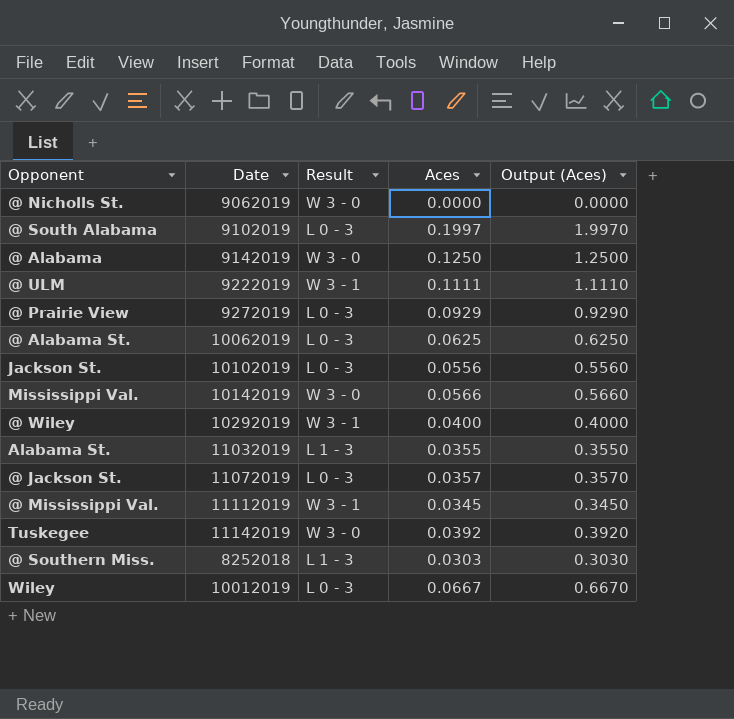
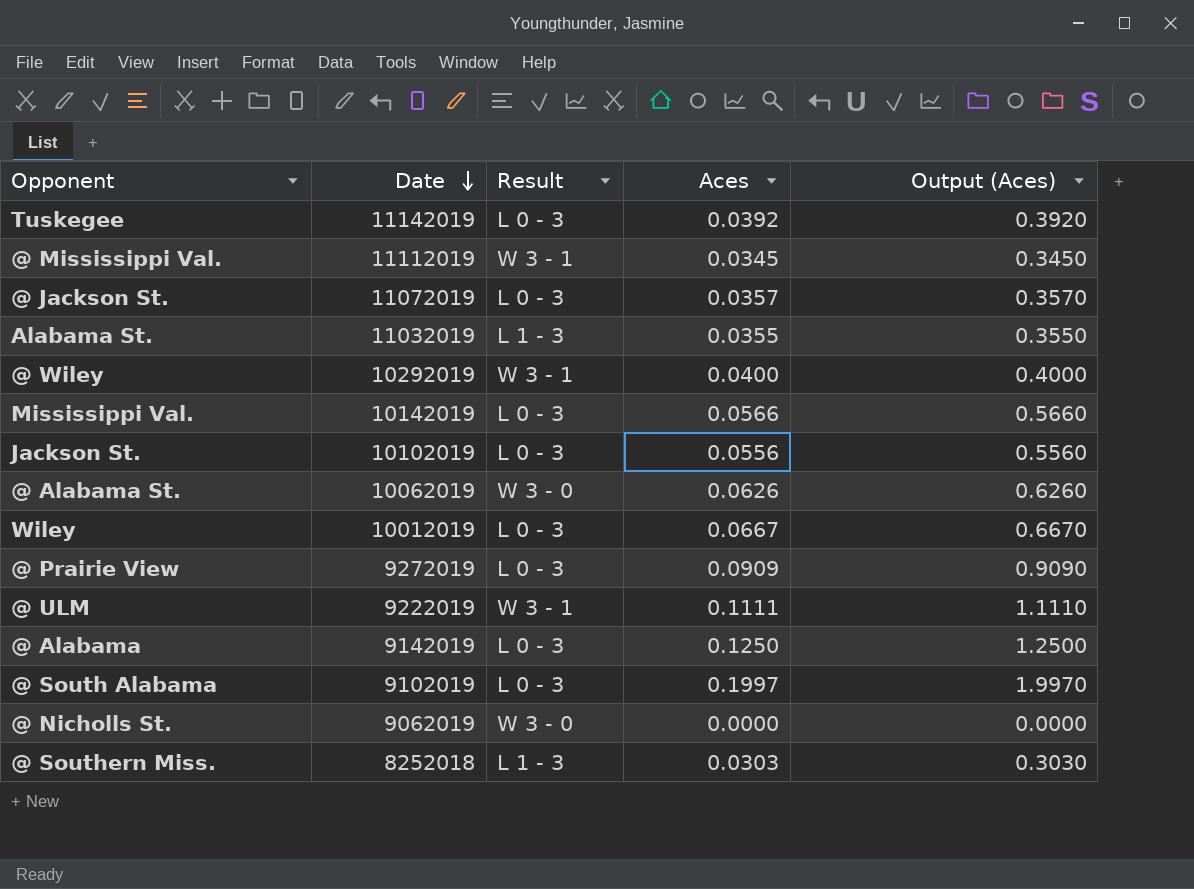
row order: none -> Date descending
Tuskegee | Result: W 3 - 0 -> L 0 - 3
Mississippi Val. | Result: W 3 - 0 -> L 0 - 3
@ Alabama St. | Result: L 0 - 3 -> W 3 - 0
@ Alabama St. | Aces: 0.0625 -> 0.0626
@ Alabama St. | Output (Aces): 0.6250 -> 0.6260
@ Prairie View | Aces: 0.0929 -> 0.0909
@ Prairie View | Output (Aces): 0.9290 -> 0.9090
@ Alabama | Result: W 3 - 0 -> L 0 - 3

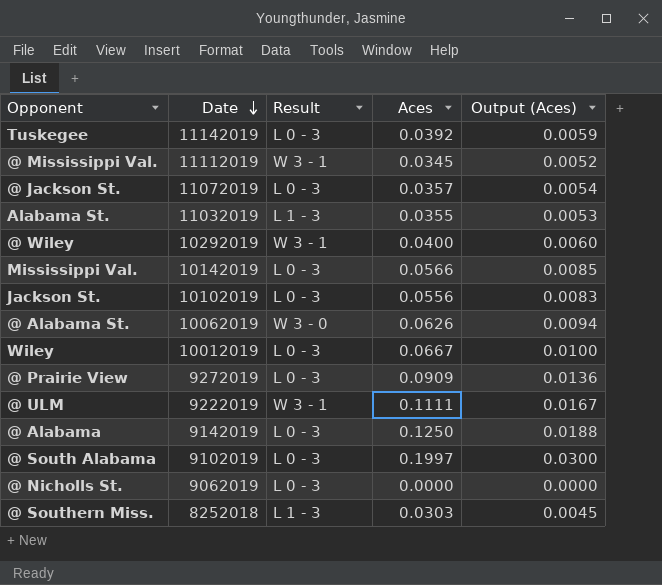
column Output (Aces) | formula: [Aces] * 10 -> [Aces] * 0.15
@ Nicholls St. | Result: W 3 - 0 -> L 0 - 3

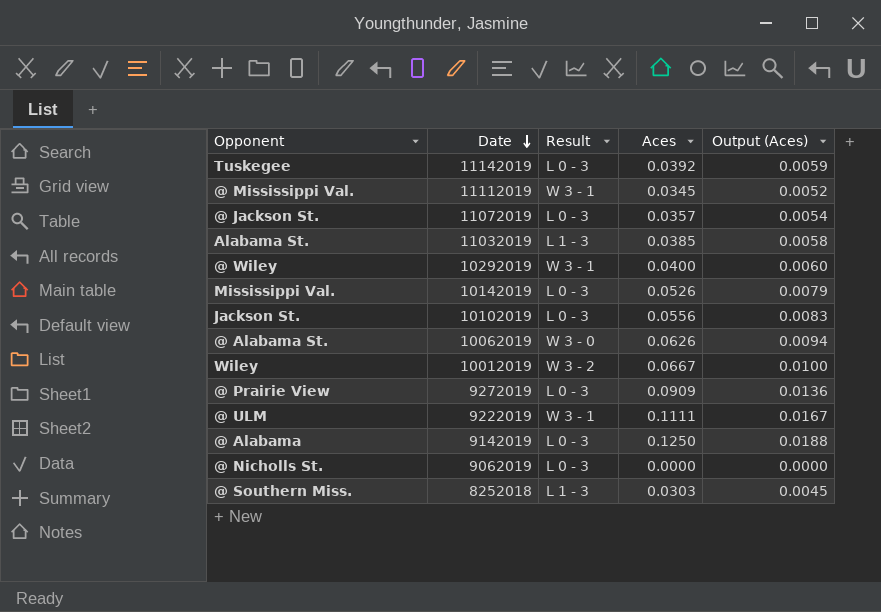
row @ South Alabama: 9102019 | L 0 - 3 | 0.1997 | 0.0300 -> none
Alabama St. | Aces: 0.0355 -> 0.0385
Alabama St. | Output (Aces): 0.0053 -> 0.0058
Mississippi Val. | Aces: 0.0566 -> 0.0526
Mississippi Val. | Output (Aces): 0.0085 -> 0.0079
Wiley | Result: L 0 - 3 -> W 3 - 2

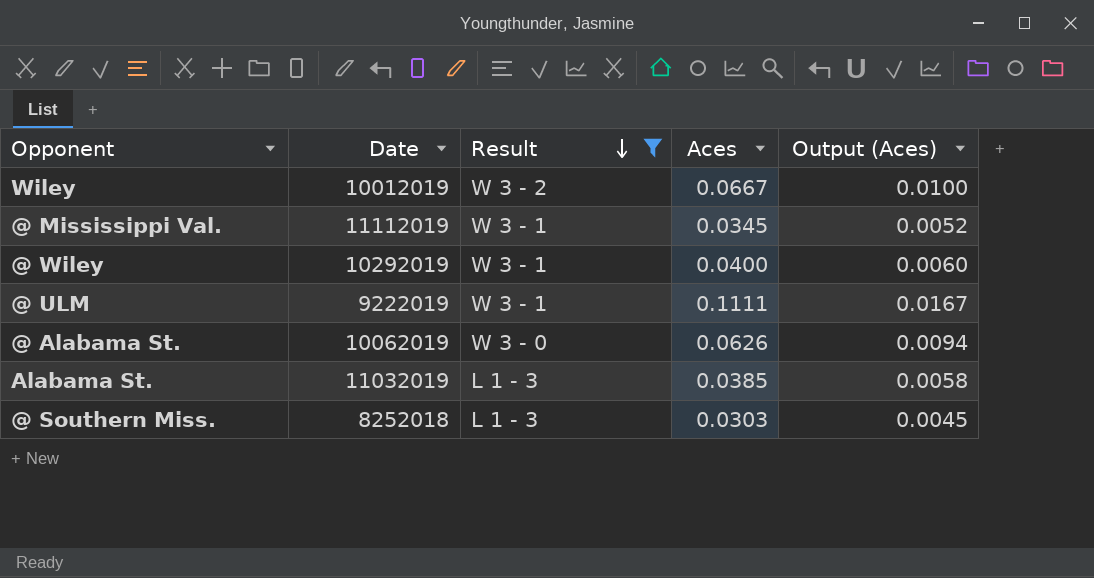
filter: none -> Result != L 0 - 3
row order: Date descending -> Result descending

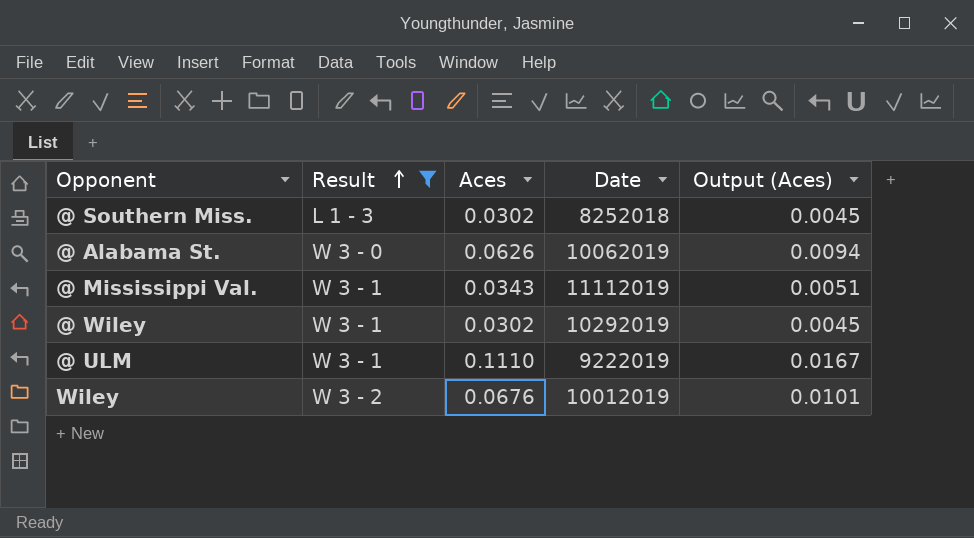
row order: Result descending -> Result ascending
column Date | position: 2 -> 4
row Alabama St.: 11032019 | L 1 - 3 | 0.0385 | 0.0058 -> none
@ Southern Miss. | Aces: 0.0303 -> 0.0302
@ Mississippi Val. | Aces: 0.0345 -> 0.0343
@ Mississippi Val. | Output (Aces): 0.0052 -> 0.0051
@ Wiley | Aces: 0.0400 -> 0.0302
@ Wiley | Output (Aces): 0.0060 -> 0.0045
@ ULM | Aces: 0.1111 -> 0.1110
Wiley | Aces: 0.0667 -> 0.0676
Wiley | Output (Aces): 0.0100 -> 0.0101

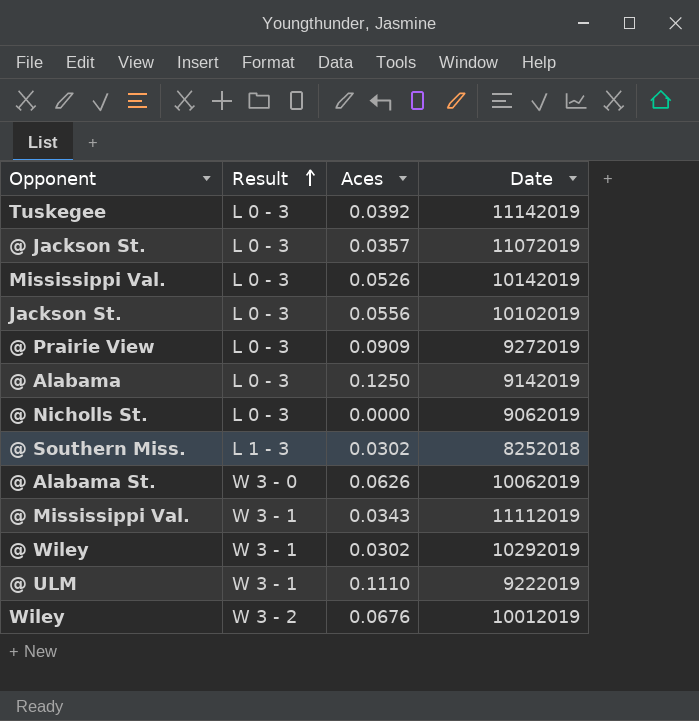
filter: Result != L 0 - 3 -> none
column Output (Aces) | formula: [Aces] * 0.15 -> none

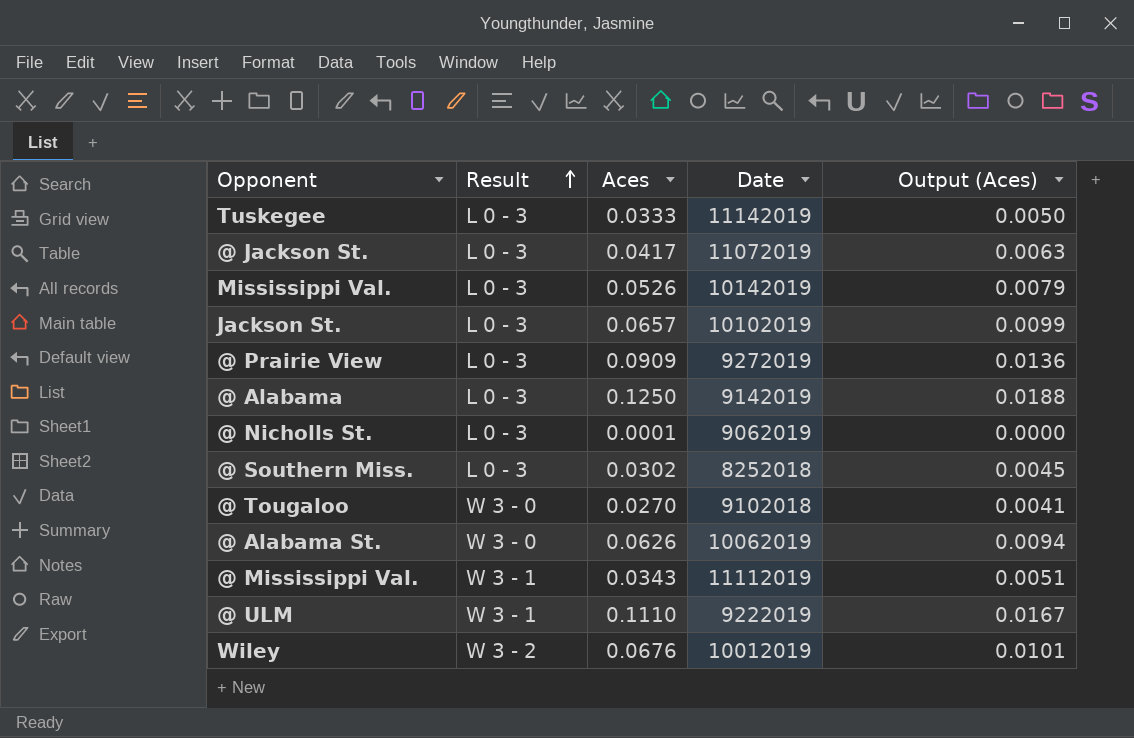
column Output (Aces) | formula: none -> [Aces] * 0.15
row @ Wiley: W 3 - 1 | 0.0302 | 10292019 -> none
Tuskegee | Aces: 0.0392 -> 0.0333
@ Jackson St. | Aces: 0.0357 -> 0.0417
Jackson St. | Aces: 0.0556 -> 0.0657
@ Nicholls St. | Aces: 0.0000 -> 0.0001
@ Southern Miss. | Result: L 1 - 3 -> L 0 - 3
row @ Tougaloo: none -> W 3 - 0 | 0.0270 | 9102018 | 0.0041

